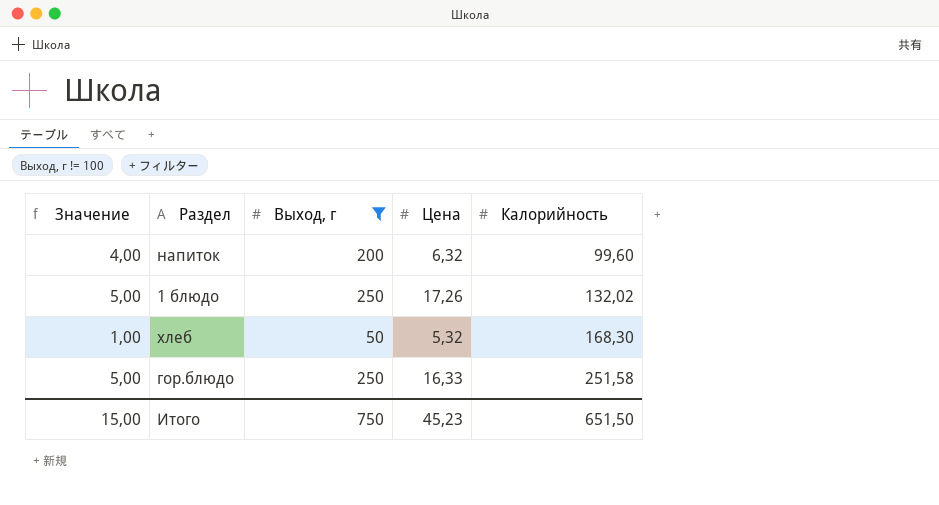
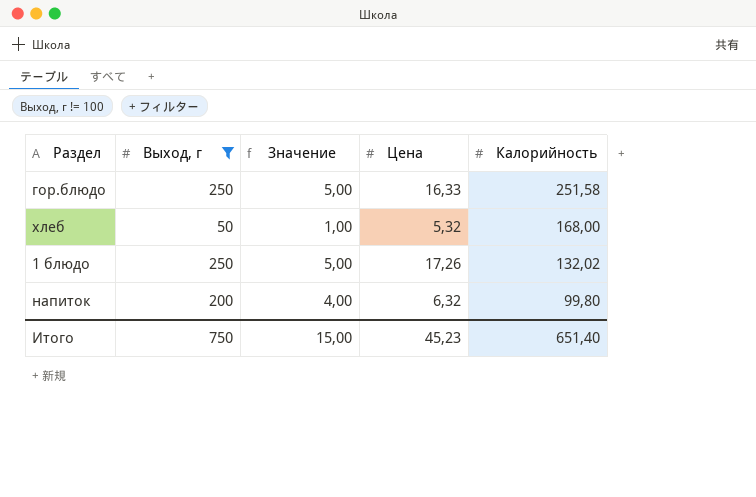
row order: Калорийность ascending -> Калорийность descending
column Значение | position: 1 -> 3
хлеб | Калорийность: 168,30 -> 168,00
напиток | Калорийность: 99,60 -> 99,80
Итого | Калорийность: 651,50 -> 651,40

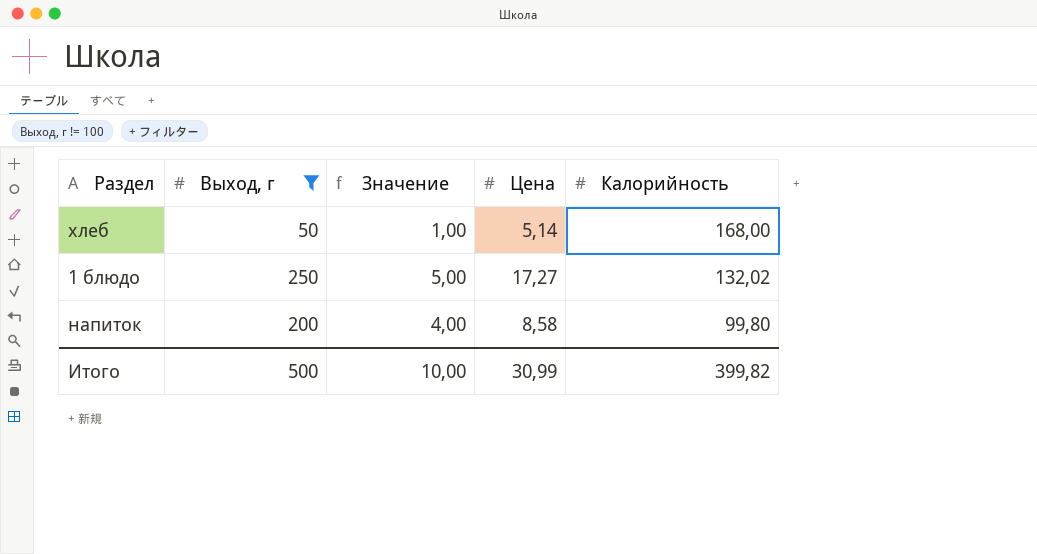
row гор.блюдо: 250 | 5,00 | 16,33 | 251,58 -> none
хлеб | Цена: 5,32 -> 5,14
1 блюдо | Цена: 17,26 -> 17,27
напиток | Цена: 6,32 -> 8,58
Итого | Выход, г: 750 -> 500
Итого | Значение: 15,00 -> 10,00
Итого | Цена: 45,23 -> 30,99
Итого | Калорийность: 651,40 -> 399,82

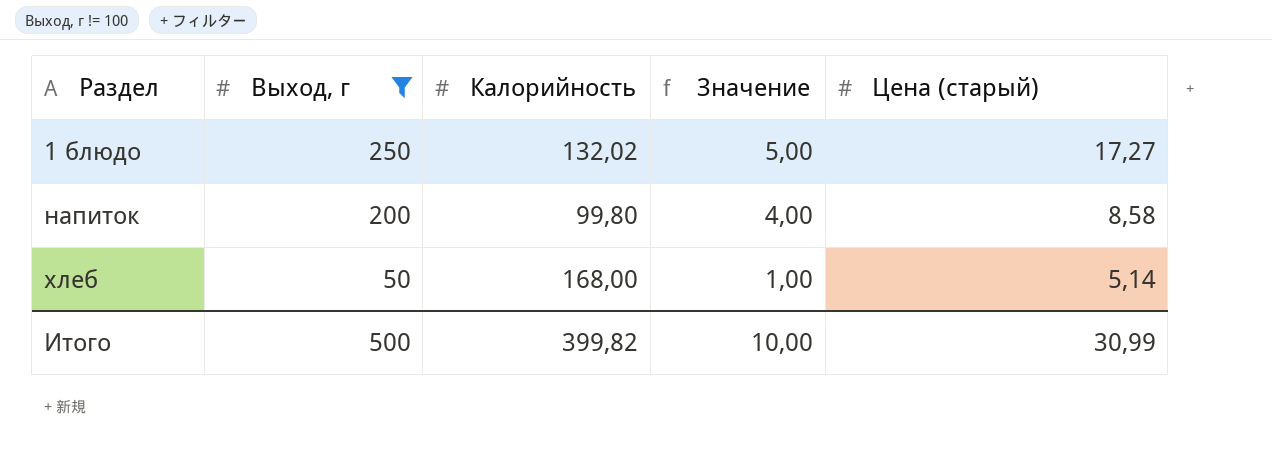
row order: Калорийность descending -> Раздел ascending
column Калорийность | position: 5 -> 3
column name: Цена -> Цена (старый)

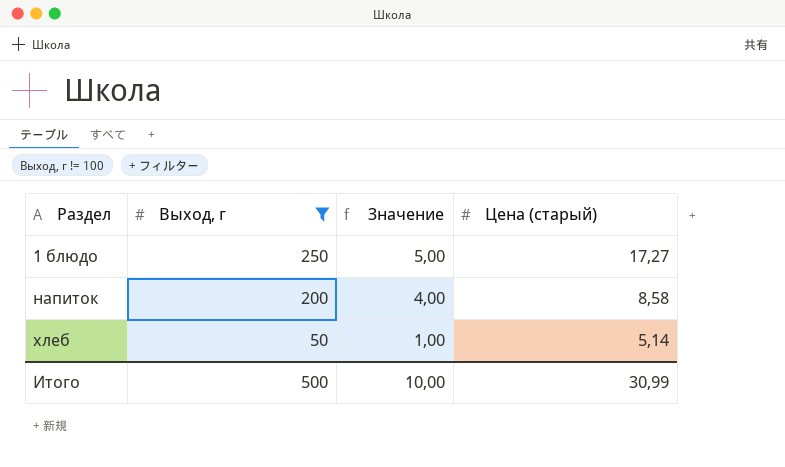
column Калорийность | position: 3 -> none

